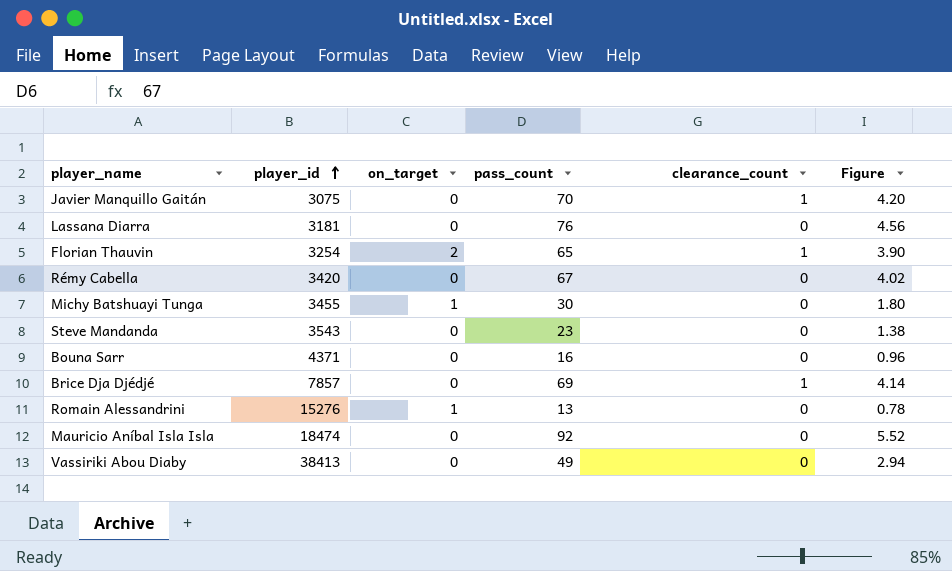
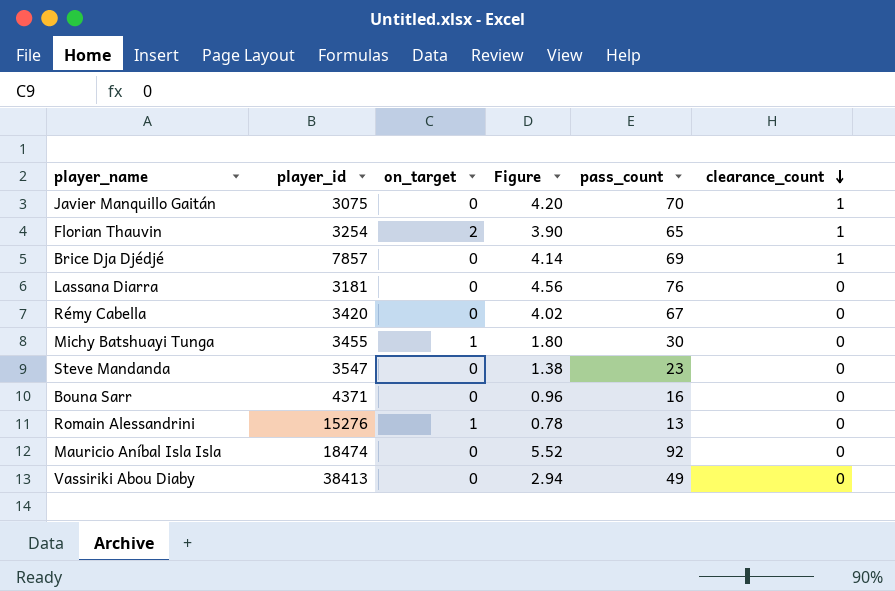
row order: player_id ascending -> clearance_count descending
column Figure | position: 6 -> 4
Steve Mandanda | player_id: 3543 -> 3547

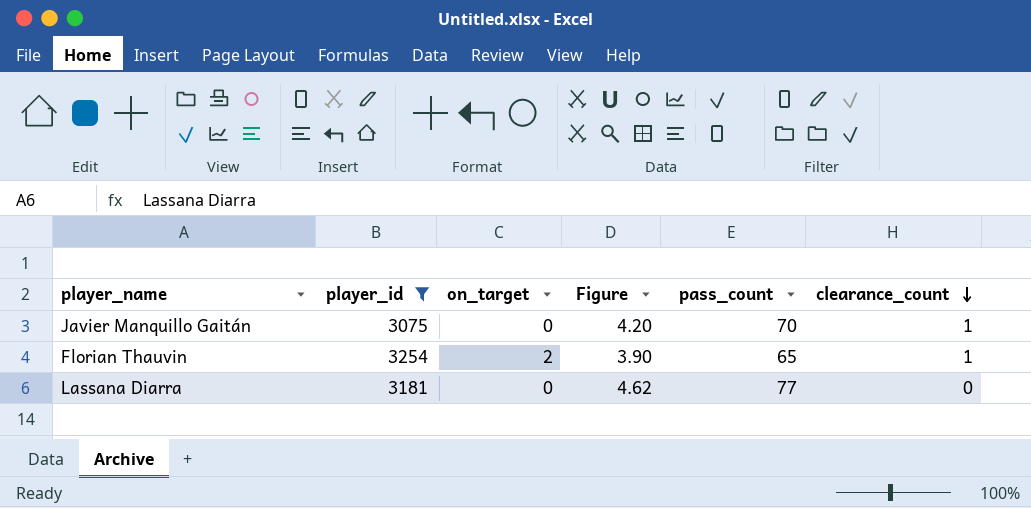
filter: none -> player_id <= 3254
Lassana Diarra | Figure: 4.56 -> 4.62
Lassana Diarra | pass_count: 76 -> 77

